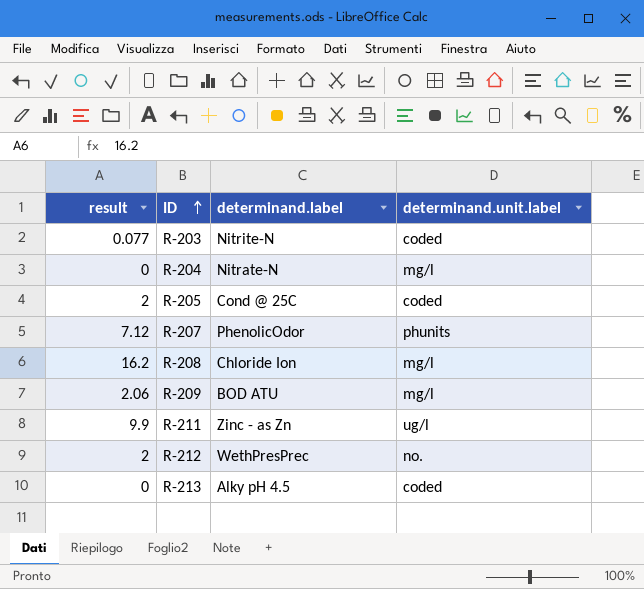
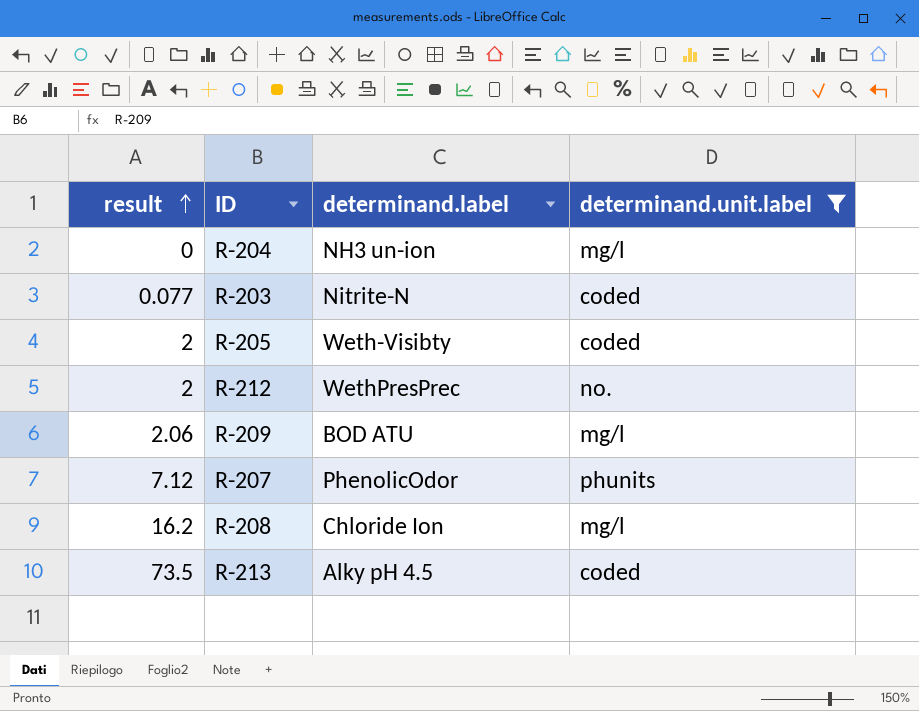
filter: none -> determinand.unit.label != ug/l
row order: ID ascending -> result ascending
R-204 | determinand.label: Nitrate-N -> NH3 un-ion
R-205 | determinand.label: Cond @ 25C -> Weth-Visibty
R-213 | result: 0 -> 73.5

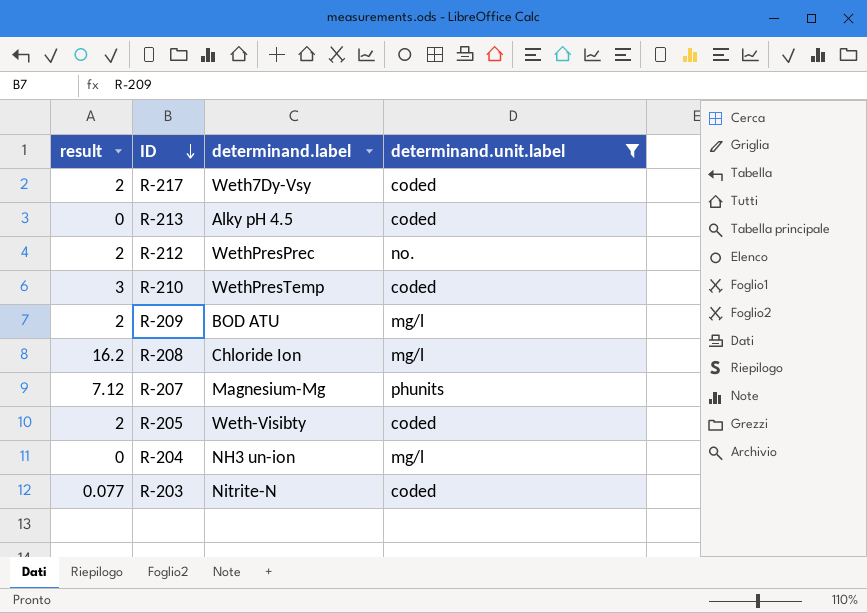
row order: result ascending -> ID descending
row R-217: none -> 2 | Weth7Dy-Vsy | coded
R-213 | result: 73.5 -> 0
row R-210: none -> 3 | WethPresTemp | coded
R-209 | result: 2.06 -> 2
R-207 | determinand.label: PhenolicOdor -> Magnesium-Mg

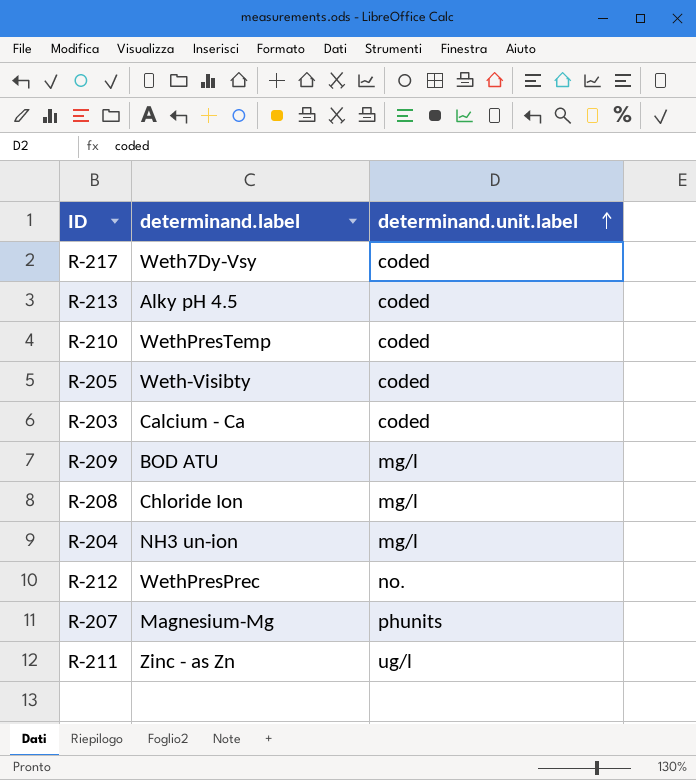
filter: determinand.unit.label != ug/l -> none
row order: ID descending -> determinand.unit.label ascending
column result | position: 1 -> none
R-203 | determinand.label: Nitrite-N -> Calcium - Ca

